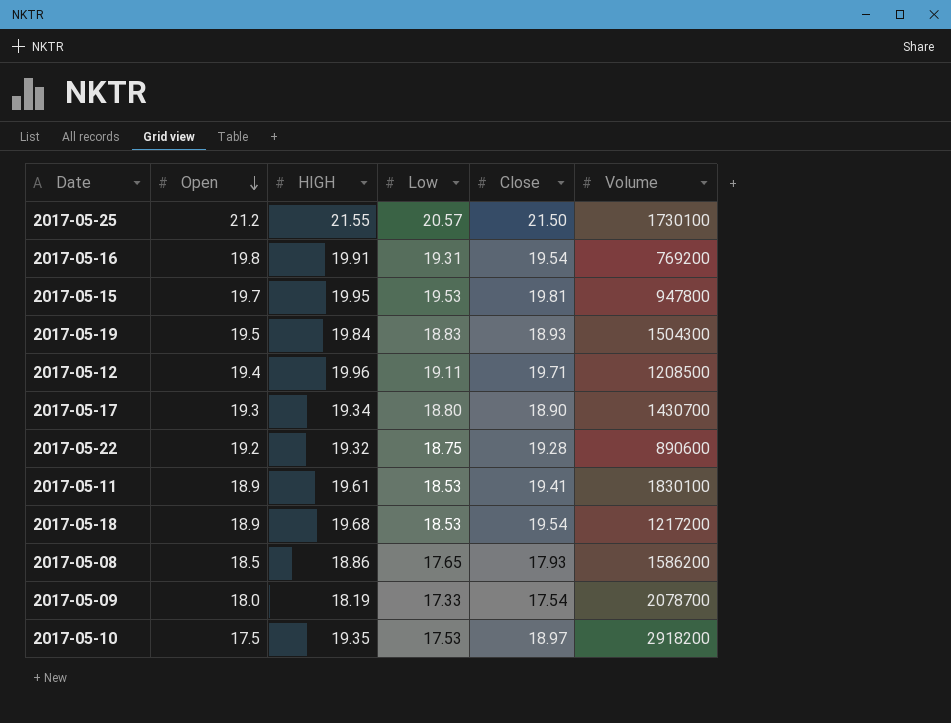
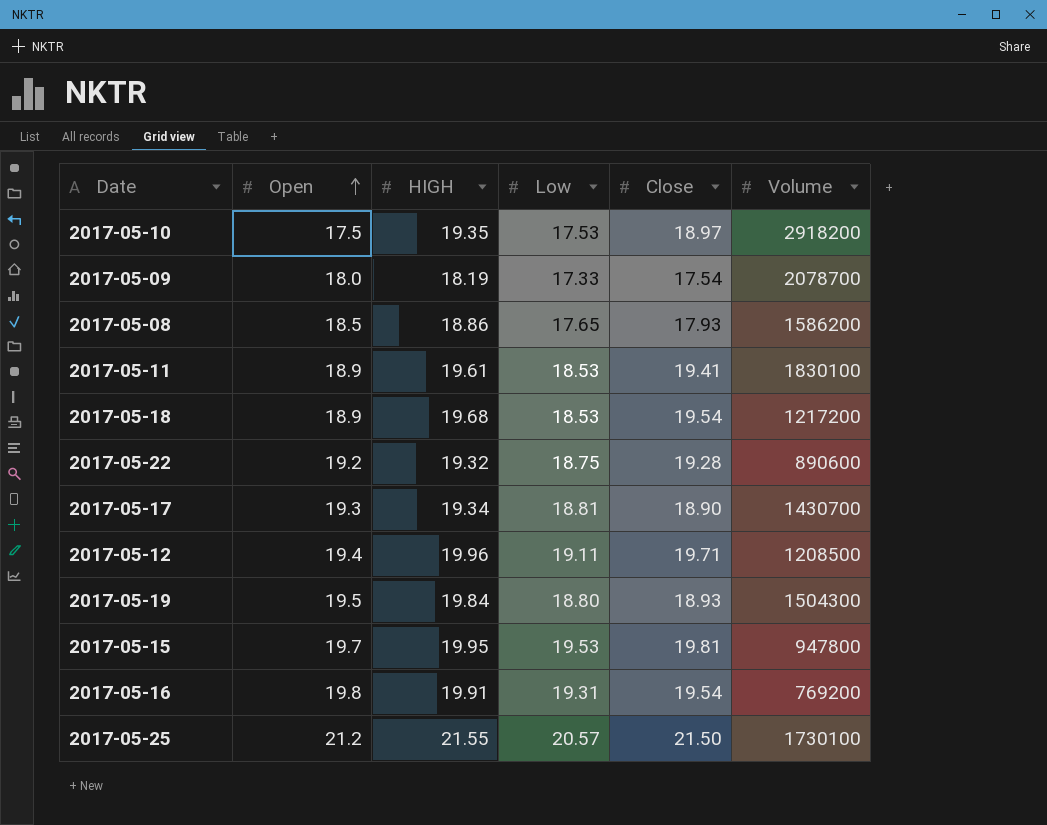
row order: Open descending -> Open ascending
2017-05-17 | Low: 18.80 -> 18.81
2017-05-19 | Low: 18.83 -> 18.80

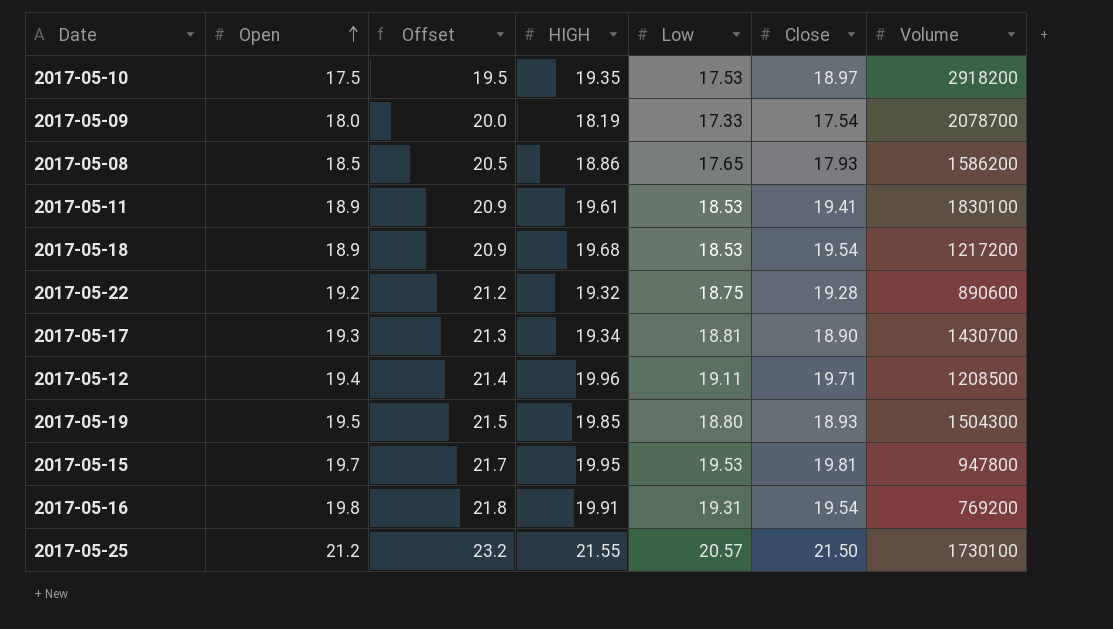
column Offset | formula: none -> [Open] + 2
2017-05-19 | HIGH: 19.84 -> 19.85

